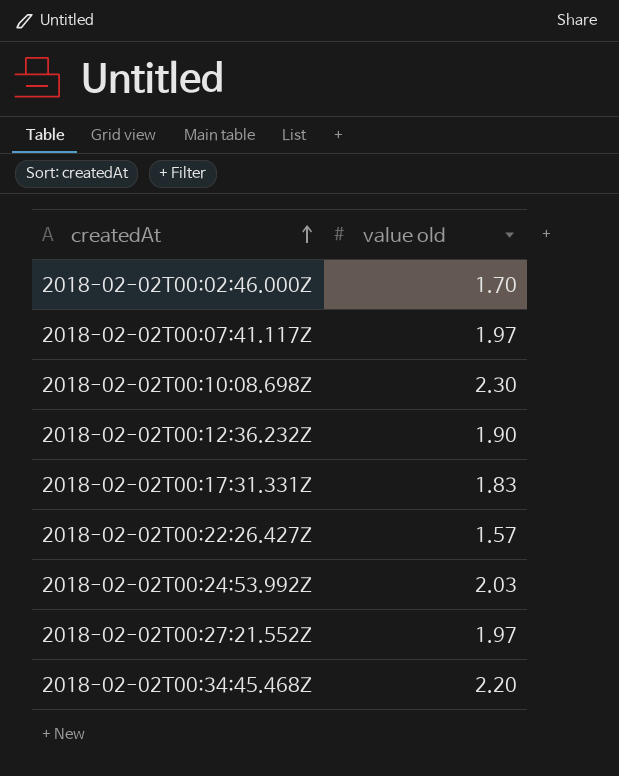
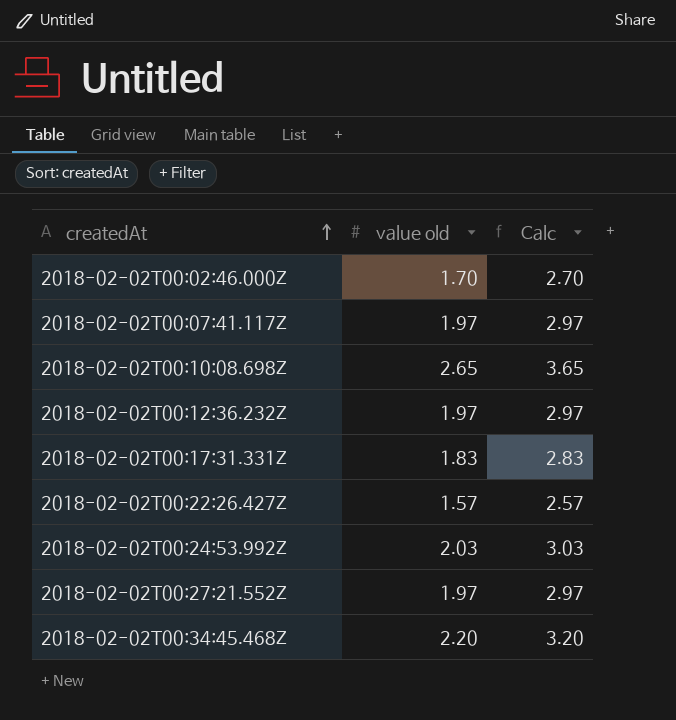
column Calc | formula: none -> [value old] + 1
2018-02-02T00:10:08.698Z | value old: 2.30 -> 2.65
2018-02-02T00:12:36.232Z | value old: 1.90 -> 1.97

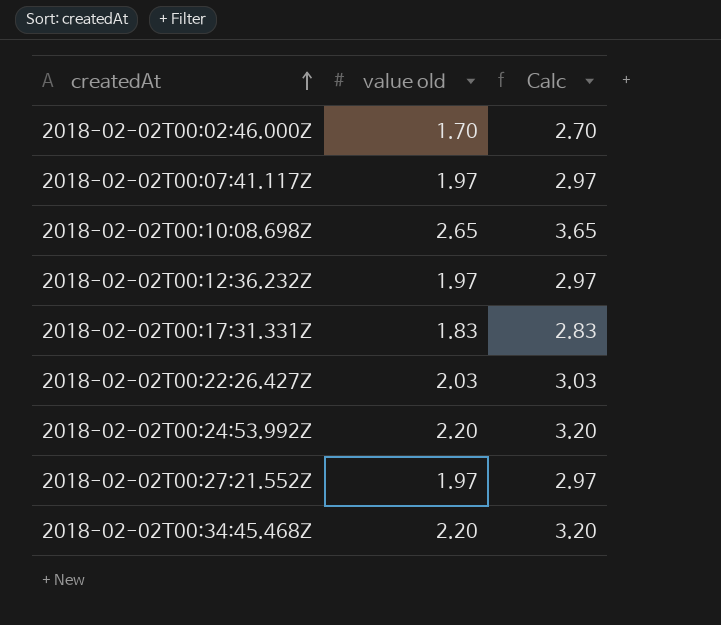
2018-02-02T00:22:26.427Z | value old: 1.57 -> 2.03
2018-02-02T00:22:26.427Z | Calc: 2.57 -> 3.03
2018-02-02T00:24:53.992Z | value old: 2.03 -> 2.20
2018-02-02T00:24:53.992Z | Calc: 3.03 -> 3.20

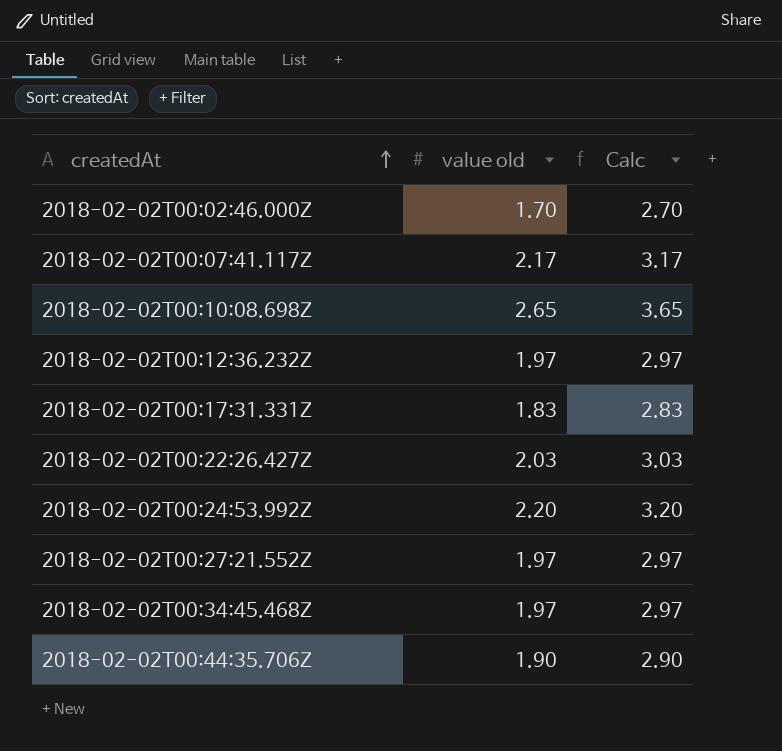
2018-02-02T00:07:41.117Z | value old: 1.97 -> 2.17
2018-02-02T00:07:41.117Z | Calc: 2.97 -> 3.17
2018-02-02T00:34:45.468Z | value old: 2.20 -> 1.97
2018-02-02T00:34:45.468Z | Calc: 3.20 -> 2.97
row 2018-02-02T00:44:35.706Z: none -> 1.90 | 2.90

